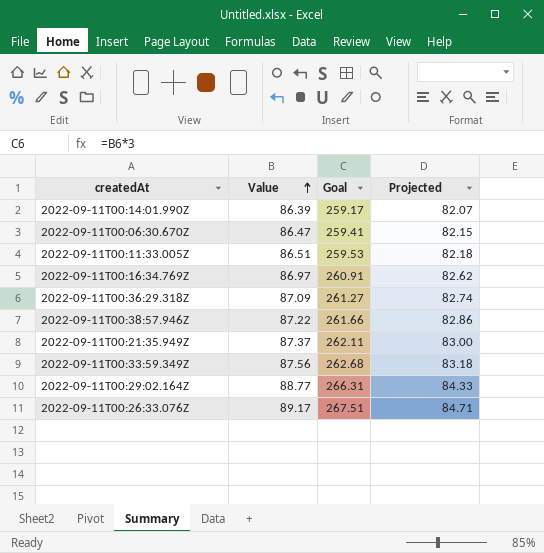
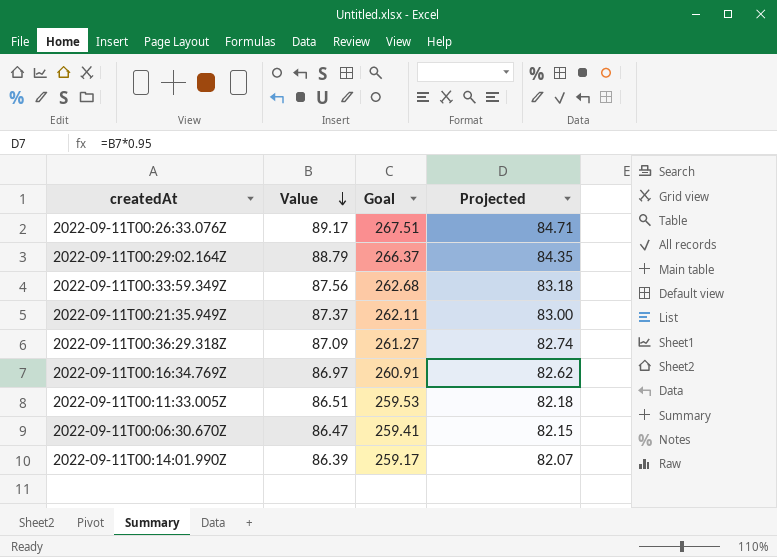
row order: Value ascending -> Value descending
row 2022-09-11T00:38:57.946Z: 87.22 | 261.66 | 82.86 -> none
2022-09-11T00:29:02.164Z | Value: 88.77 -> 88.79
2022-09-11T00:29:02.164Z | Goal: 266.31 -> 266.37
2022-09-11T00:29:02.164Z | Projected: 84.33 -> 84.35

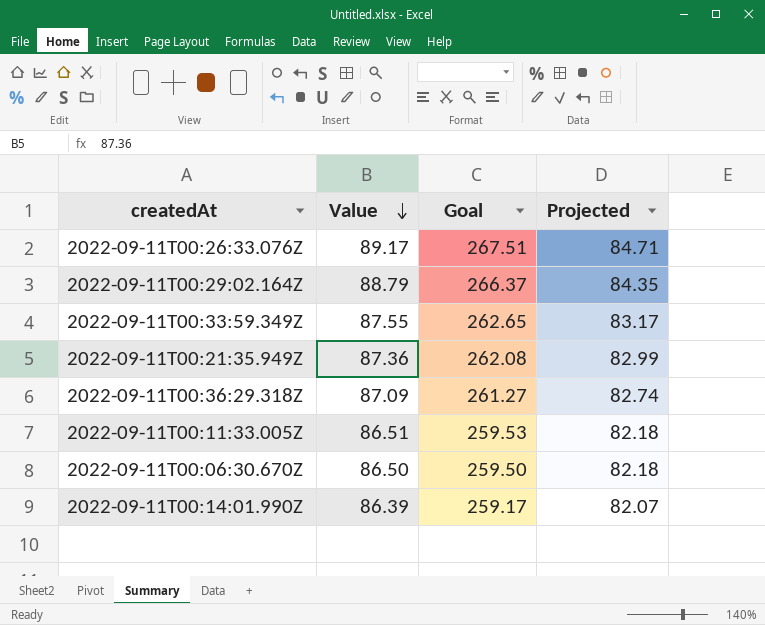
row 2022-09-11T00:16:34.769Z: 86.97 | 260.91 | 82.62 -> none
2022-09-11T00:33:59.349Z | Value: 87.56 -> 87.55
2022-09-11T00:33:59.349Z | Goal: 262.68 -> 262.65
2022-09-11T00:33:59.349Z | Projected: 83.18 -> 83.17
2022-09-11T00:21:35.949Z | Value: 87.37 -> 87.36
2022-09-11T00:21:35.949Z | Goal: 262.11 -> 262.08
2022-09-11T00:21:35.949Z | Projected: 83.00 -> 82.99
2022-09-11T00:06:30.670Z | Value: 86.47 -> 86.50
2022-09-11T00:06:30.670Z | Goal: 259.41 -> 259.50
2022-09-11T00:06:30.670Z | Projected: 82.15 -> 82.18

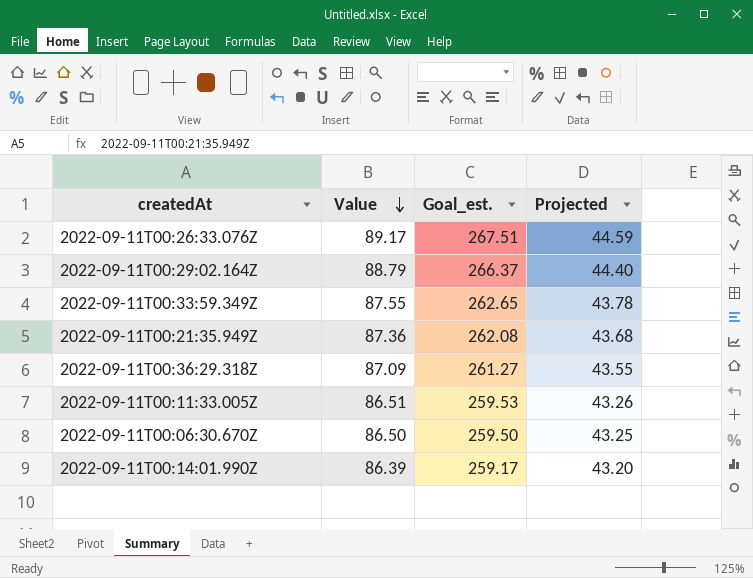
column name: Goal -> Goal_est.
column Projected | formula: [Value] * 0.95 -> [Value] * 0.5

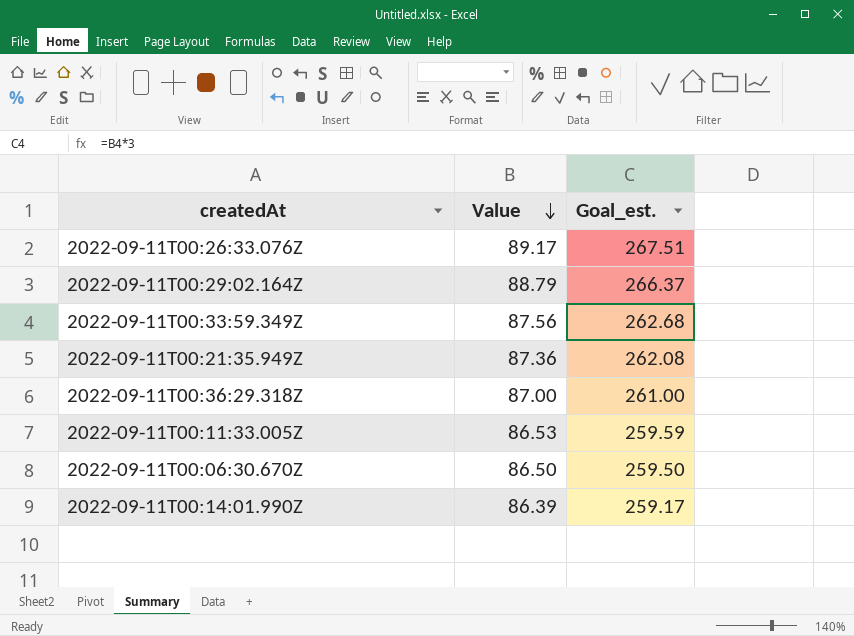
column Projected | formula: [Value] * 0.5 -> none
2022-09-11T00:33:59.349Z | Value: 87.55 -> 87.56
2022-09-11T00:33:59.349Z | Goal_est.: 262.65 -> 262.68
2022-09-11T00:36:29.318Z | Value: 87.09 -> 87.00
2022-09-11T00:36:29.318Z | Goal_est.: 261.27 -> 261.00
2022-09-11T00:11:33.005Z | Value: 86.51 -> 86.53
2022-09-11T00:11:33.005Z | Goal_est.: 259.53 -> 259.59

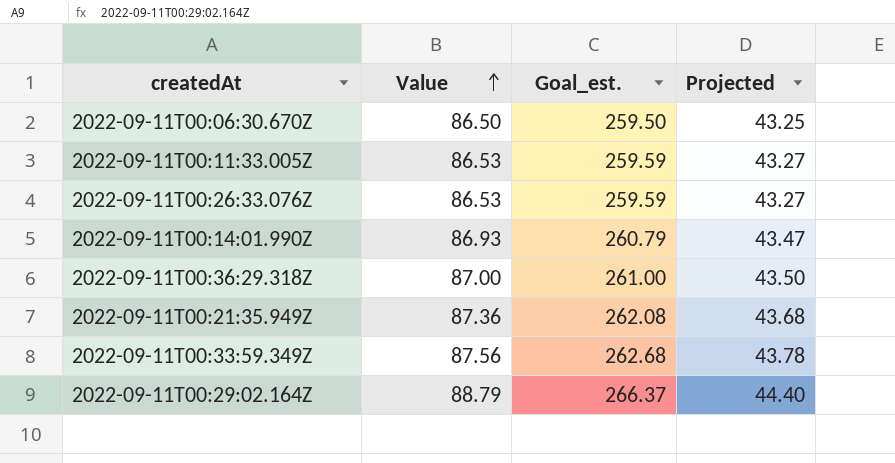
row order: Value descending -> Value ascending
column Projected | formula: none -> [Value] * 0.5
2022-09-11T00:26:33.076Z | Value: 89.17 -> 86.53
2022-09-11T00:26:33.076Z | Goal_est.: 267.51 -> 259.59
2022-09-11T00:14:01.990Z | Value: 86.39 -> 86.93
2022-09-11T00:14:01.990Z | Goal_est.: 259.17 -> 260.79

